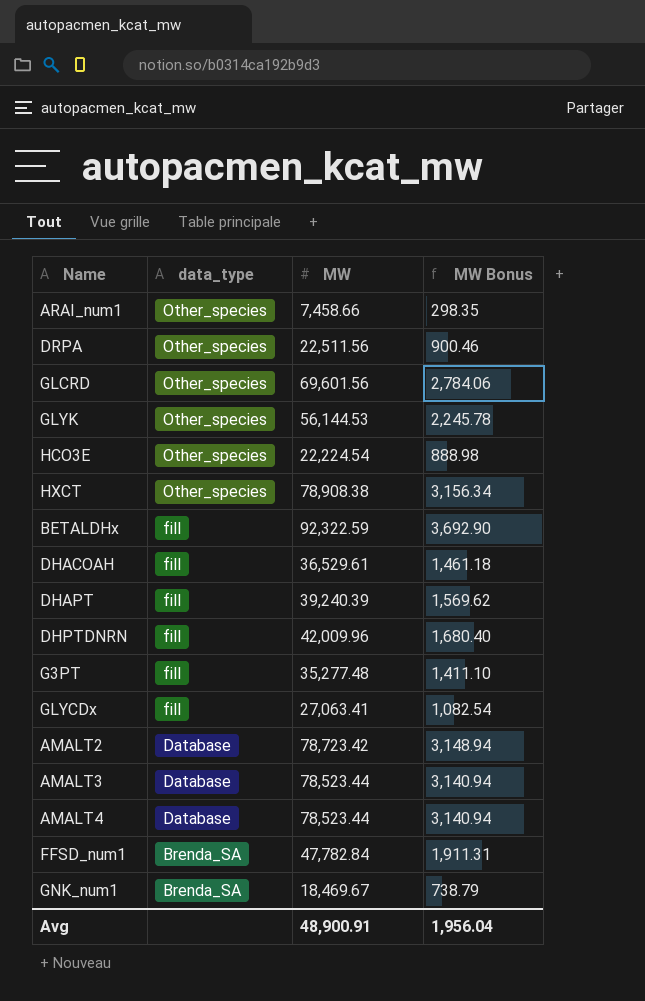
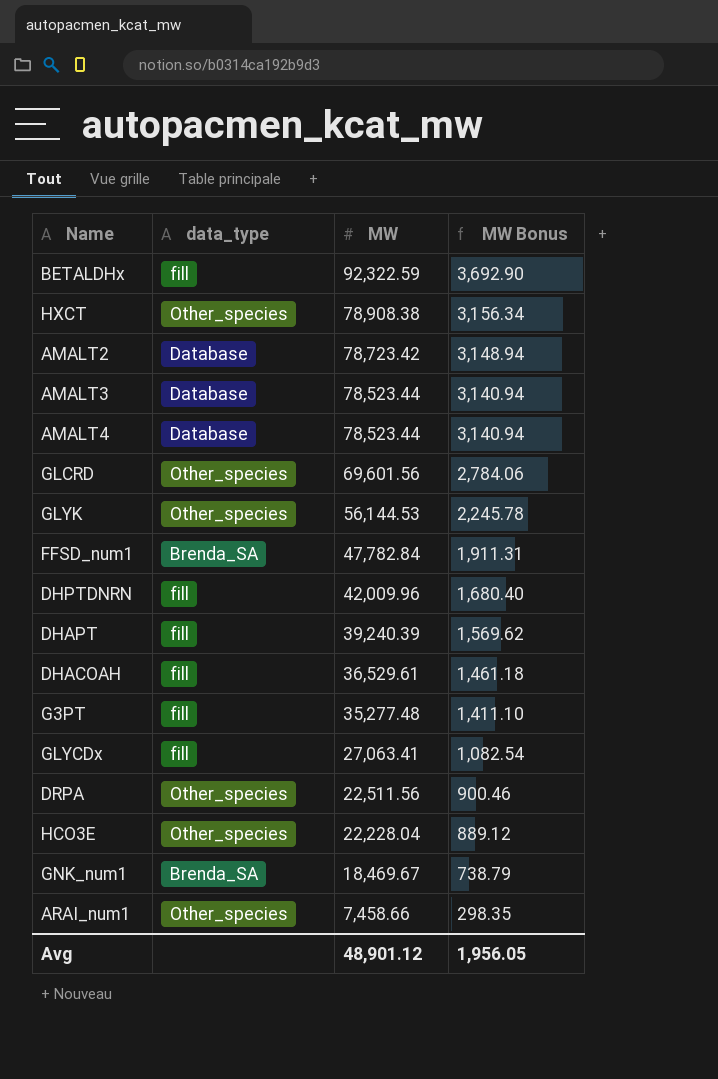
row order: data_type descending -> MW descending
HCO3E | MW: 22,224.54 -> 22,228.04
HCO3E | MW Bonus: 888.98 -> 889.12
Avg | MW: 48,900.91 -> 48,901.12
Avg | MW Bonus: 1,956.04 -> 1,956.05

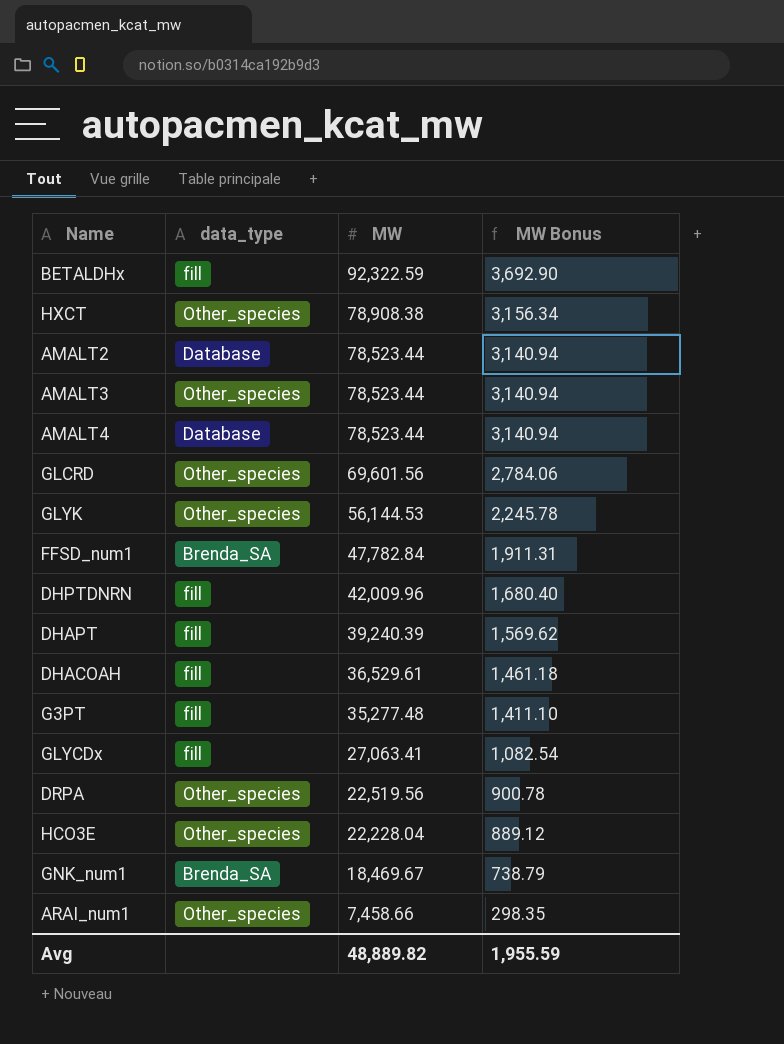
AMALT2 | MW: 78,723.42 -> 78,523.44
AMALT2 | MW Bonus: 3,148.94 -> 3,140.94
AMALT3 | data_type: Database -> Other_species
DRPA | MW: 22,511.56 -> 22,519.56
DRPA | MW Bonus: 900.46 -> 900.78
Avg | MW: 48,901.12 -> 48,889.82
Avg | MW Bonus: 1,956.05 -> 1,955.59

